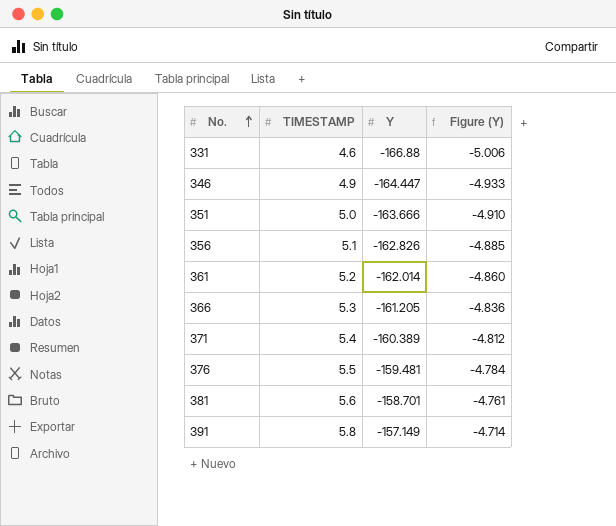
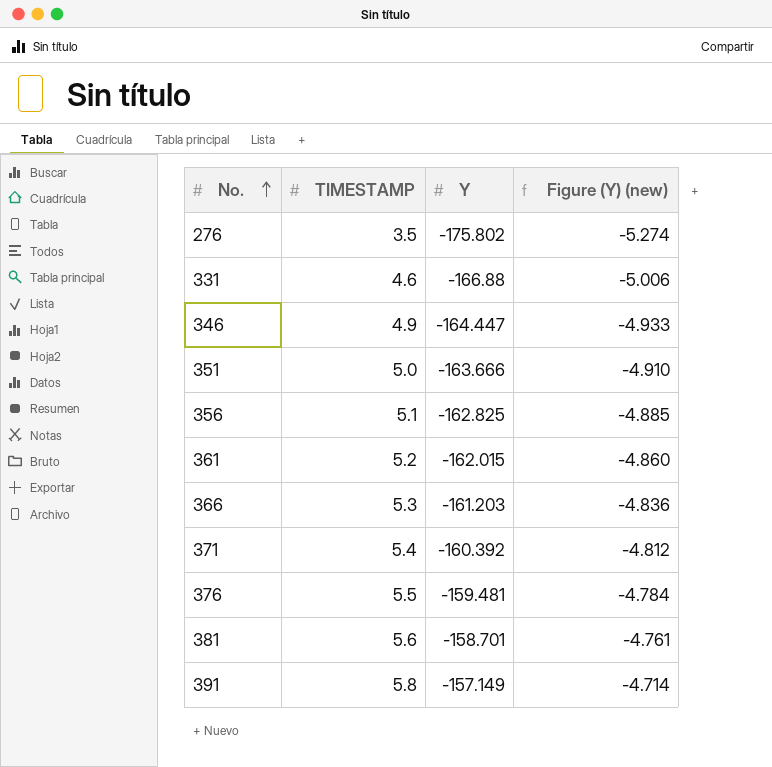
column name: Figure (Y) -> Figure (Y) (new)
row 276: none -> 3.5 | -175.802 | -5.274
356 | Y: -162.826 -> -162.825
361 | Y: -162.014 -> -162.015
366 | Y: -161.205 -> -161.203
371 | Y: -160.389 -> -160.392

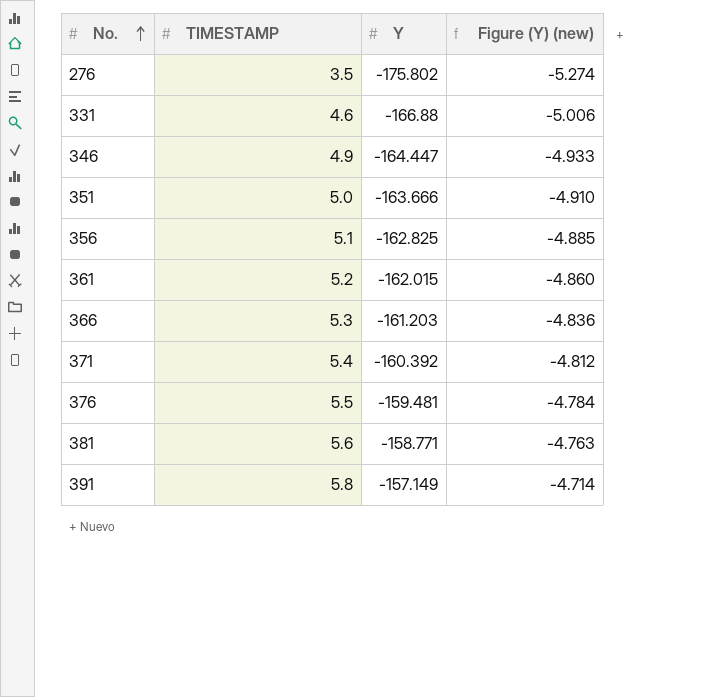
381 | Y: -158.701 -> -158.771
381 | Figure (Y) (new): -4.761 -> -4.763

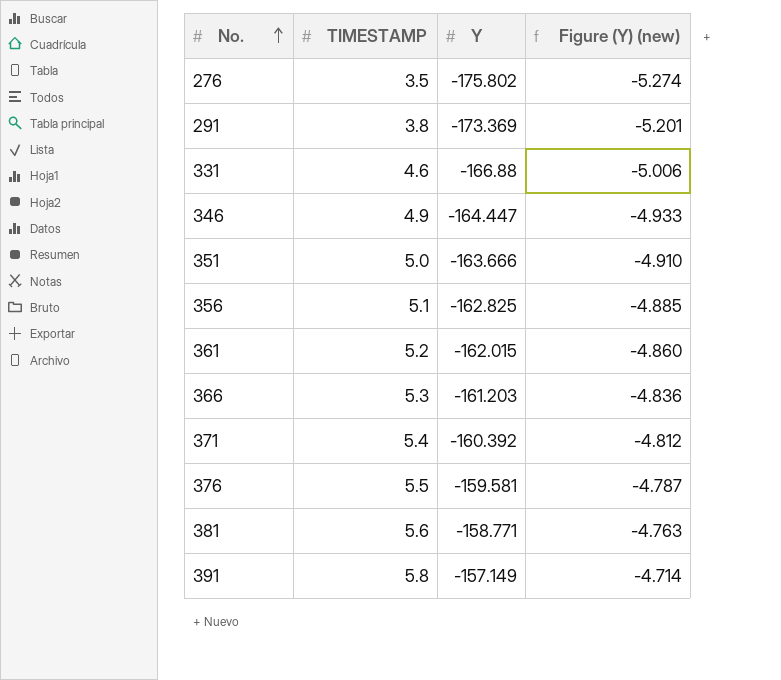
row 291: none -> 3.8 | -173.369 | -5.201
376 | Y: -159.481 -> -159.581
376 | Figure (Y) (new): -4.784 -> -4.787

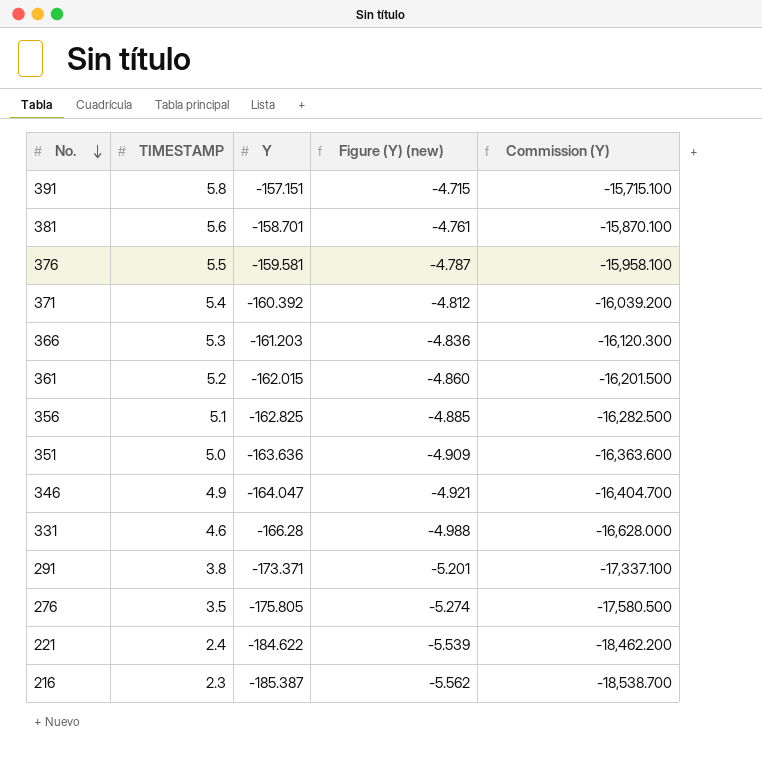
row order: No. ascending -> No. descending
column Commission (Y) | formula: none -> [Y] * 100
391 | Y: -157.149 -> -157.151
391 | Figure (Y) (new): -4.714 -> -4.715
381 | Y: -158.771 -> -158.701
381 | Figure (Y) (new): -4.763 -> -4.761
351 | Y: -163.666 -> -163.636
351 | Figure (Y) (new): -4.910 -> -4.909
346 | Y: -164.447 -> -164.047
346 | Figure (Y) (new): -4.933 -> -4.921
331 | Y: -166.88 -> -166.28
331 | Figure (Y) (new): -5.006 -> -4.988
291 | Y: -173.369 -> -173.371
276 | Y: -175.802 -> -175.805
row 221: none -> 2.4 | -184.622 | -5.539 | -18,462.200
row 216: none -> 2.3 | -185.387 | -5.562 | -18,538.700

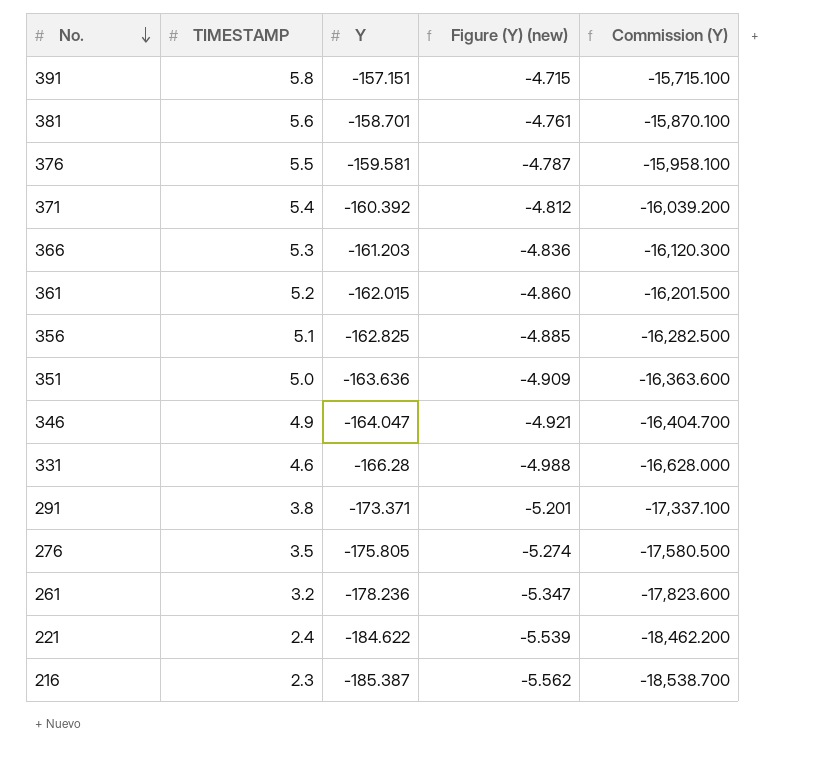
row 261: none -> 3.2 | -178.236 | -5.347 | -17,823.600

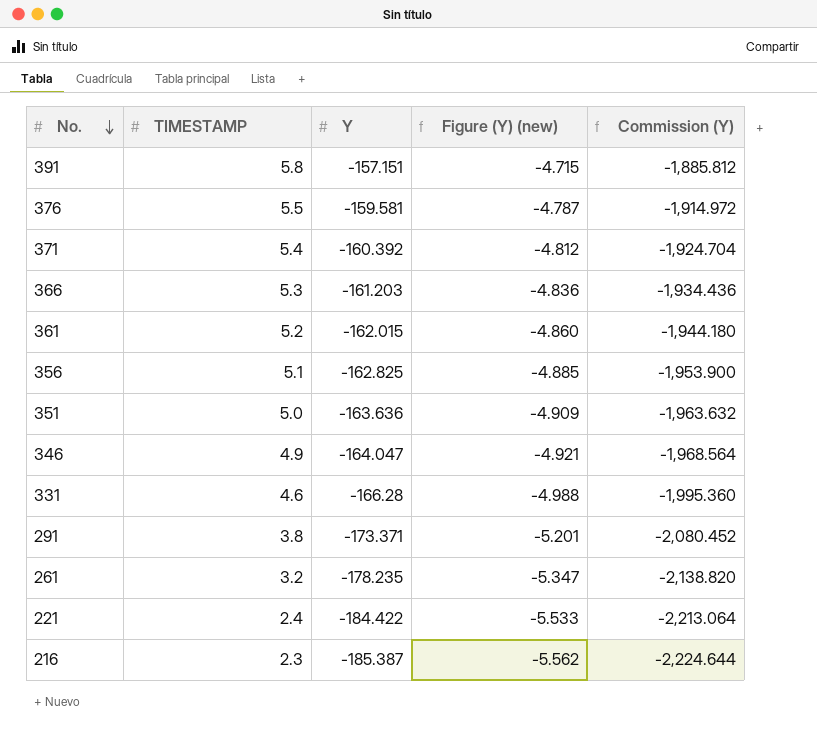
column Commission (Y) | formula: [Y] * 100 -> [Y] * 12
row 381: 5.6 | -158.701 | -4.761 | -15,870.100 -> none
row 276: 3.5 | -175.805 | -5.274 | -17,580.500 -> none
261 | Y: -178.236 -> -178.235
221 | Y: -184.622 -> -184.422
221 | Figure (Y) (new): -5.539 -> -5.533

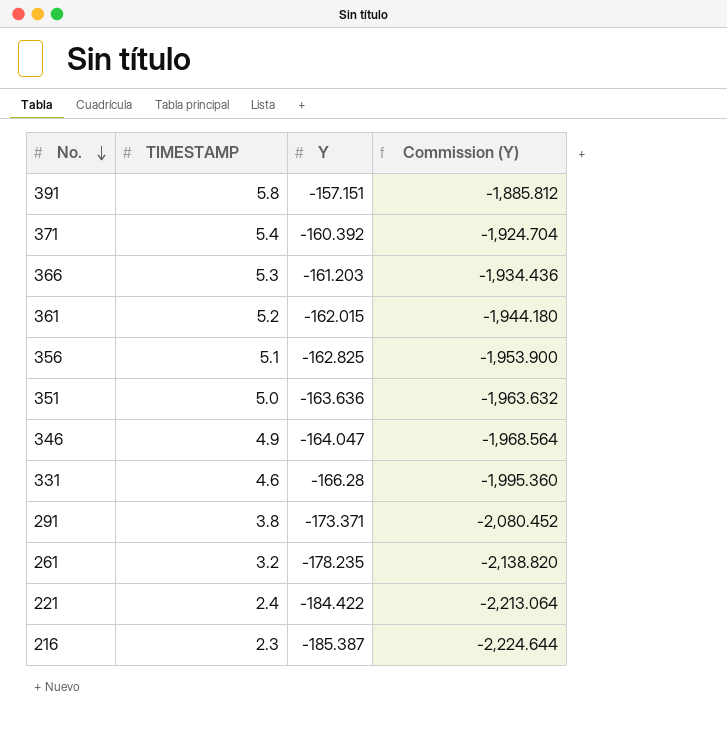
column Figure (Y) (new) | formula: [Y] * 0.03 -> none
row 376: 5.5 | -159.581 | -4.787 | -1,914.972 -> none

